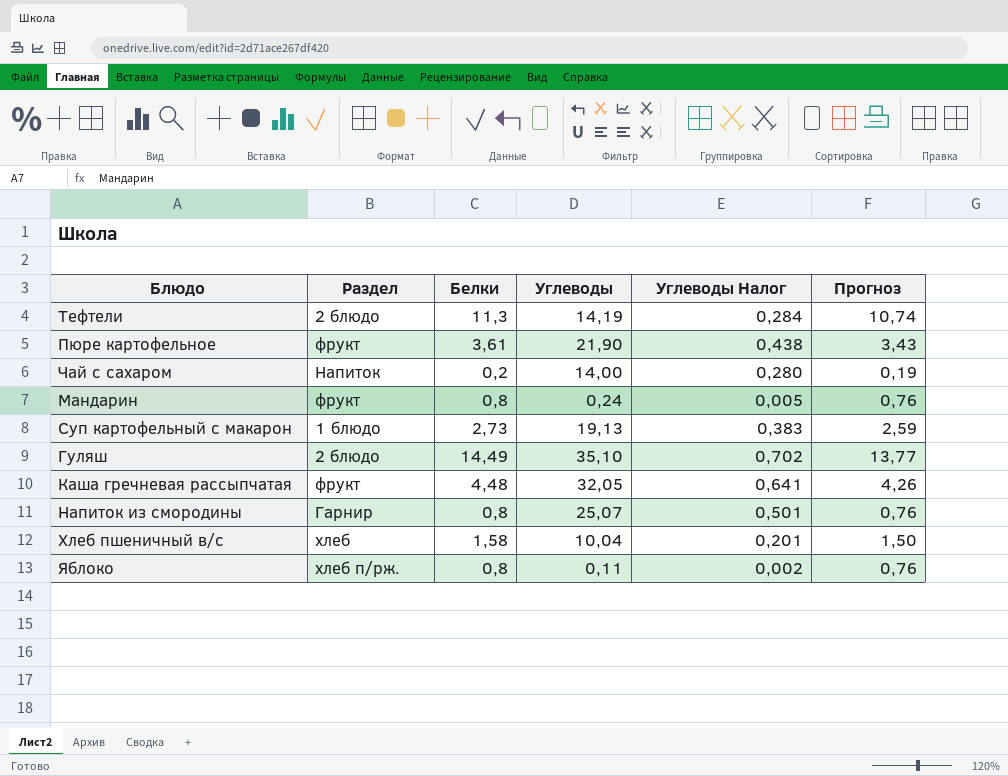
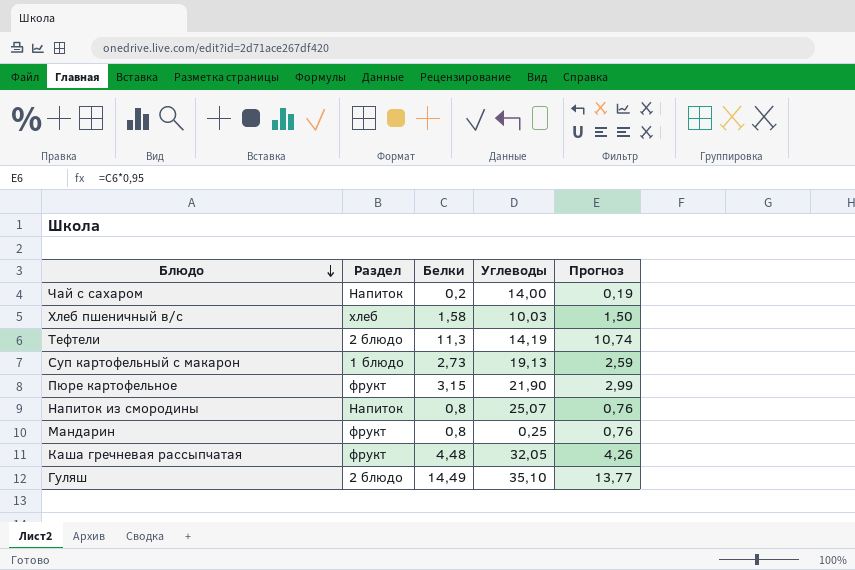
row order: none -> Блюдо descending
column Углеводы Налог | formula: [Углеводы] * 0,02 -> none
row Яблоко: хлеб п/рж. | 0,8 | 0,11 | 0,002 | 0,76 -> none
Хлеб пшеничный в/с | Углеводы: 10,04 -> 10,03
Пюре картофельное | Белки: 3,61 -> 3,15
Пюре картофельное | Прогноз: 3,43 -> 2,99
Напиток из смородины | Раздел: Гарнир -> Напиток
Мандарин | Углеводы: 0,24 -> 0,25

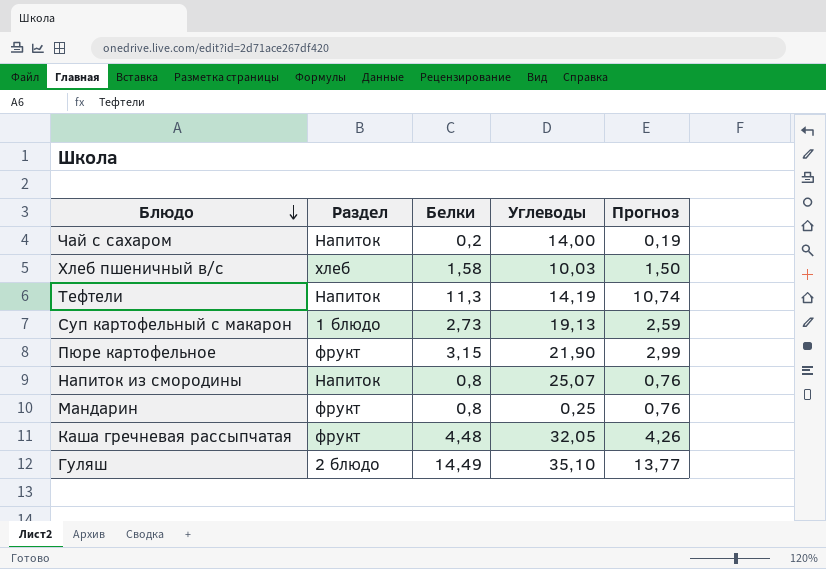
Тефтели | Раздел: 2 блюдо -> Напиток

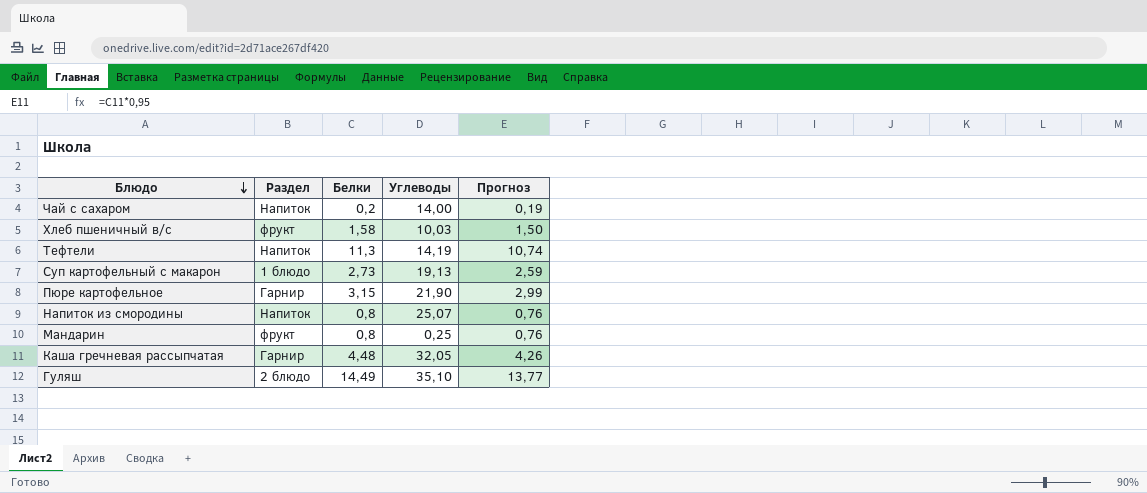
Хлеб пшеничный в/с | Раздел: хлеб -> фрукт
Пюре картофельное | Раздел: фрукт -> Гарнир
Каша гречневая рассыпчатая | Раздел: фрукт -> Гарнир

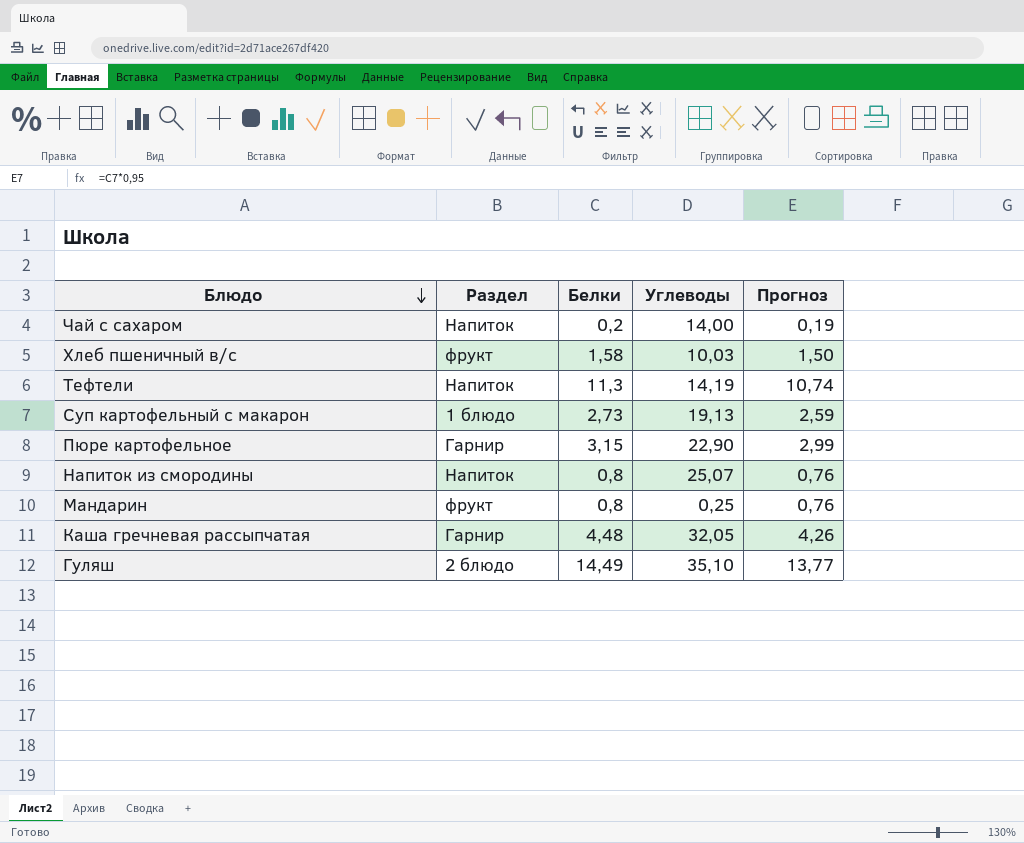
Пюре картофельное | Углеводы: 21,90 -> 22,90

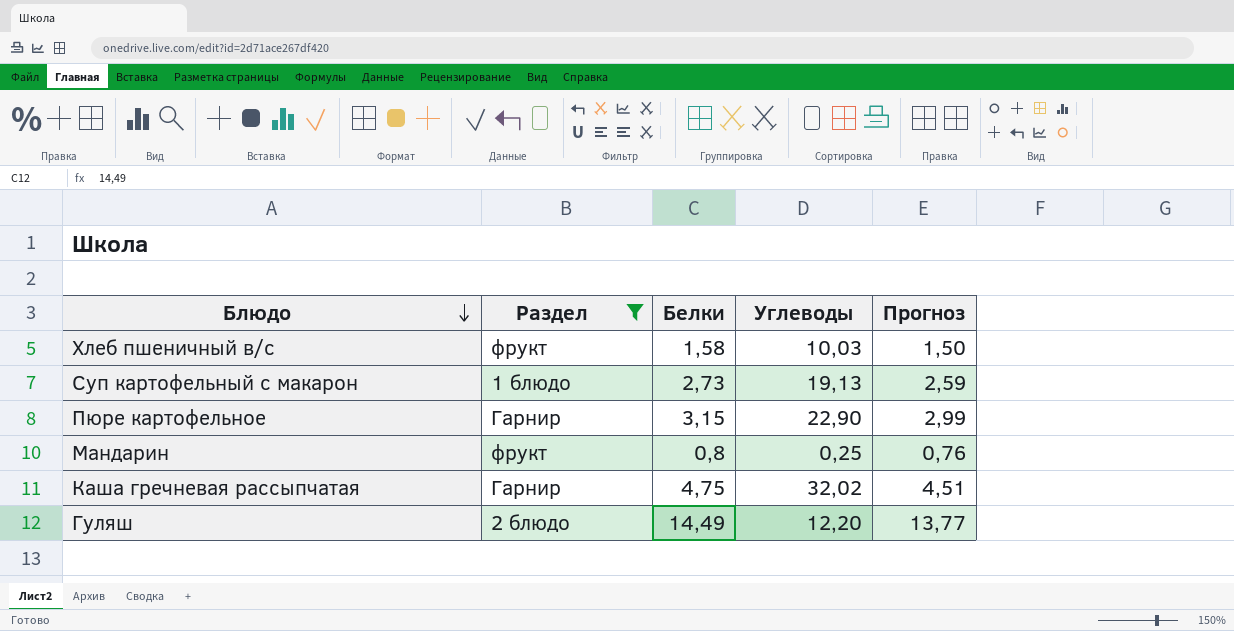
filter: none -> Раздел != Напиток
Каша гречневая рассыпчатая | Белки: 4,48 -> 4,75
Каша гречневая рассыпчатая | Углеводы: 32,05 -> 32,02
Каша гречневая рассыпчатая | Прогноз: 4,26 -> 4,51
Гуляш | Углеводы: 35,10 -> 12,20

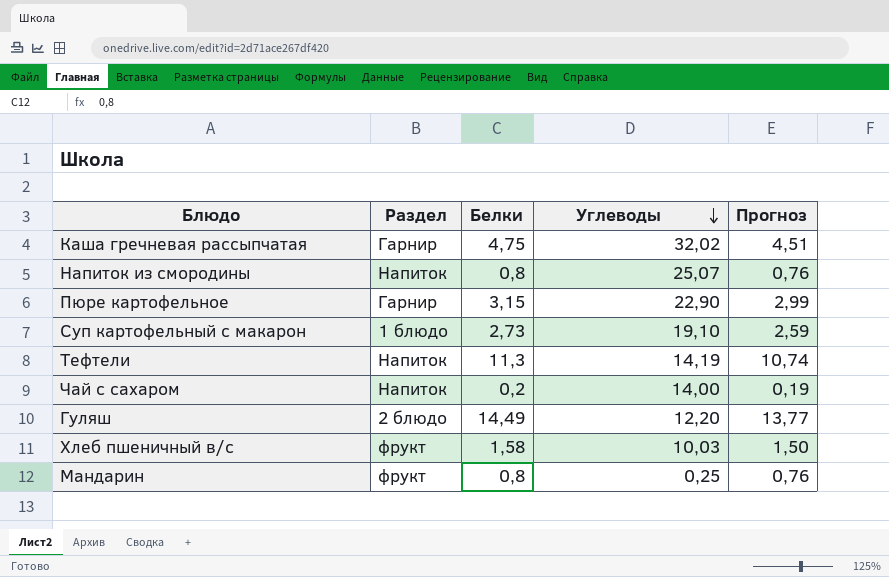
filter: Раздел != Напиток -> none
row order: Блюдо descending -> Углеводы descending
Суп картофельный с макарон | Углеводы: 19,13 -> 19,10

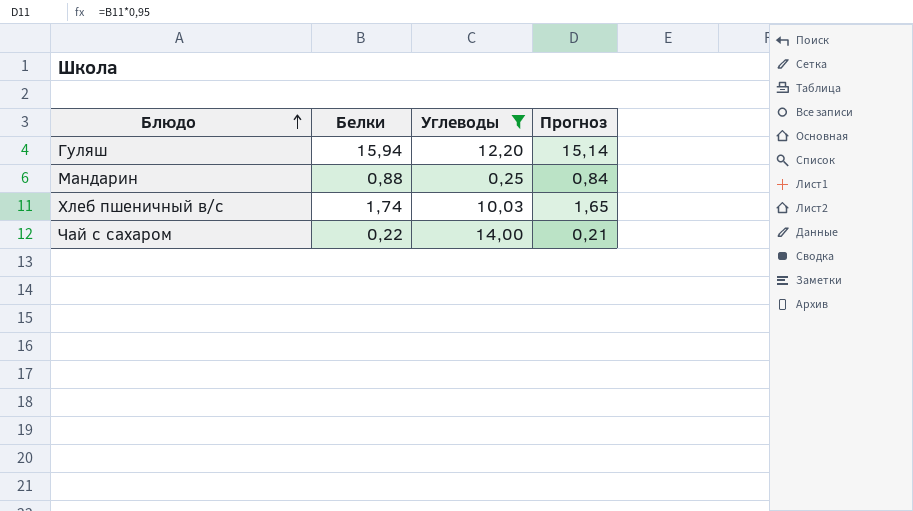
filter: none -> Углеводы <= 14,00
row order: Углеводы descending -> Блюдо ascending
column Раздел | position: 2 -> none
Гуляш | Белки: 14,49 -> 15,94
Гуляш | Прогноз: 13,77 -> 15,14
Мандарин | Белки: 0,8 -> 0,88
Мандарин | Прогноз: 0,76 -> 0,84
Хлеб пшеничный в/с | Белки: 1,58 -> 1,74
Хлеб пшеничный в/с | Прогноз: 1,50 -> 1,65
Чай с сахаром | Белки: 0,2 -> 0,22
Чай с сахаром | Прогноз: 0,19 -> 0,21

